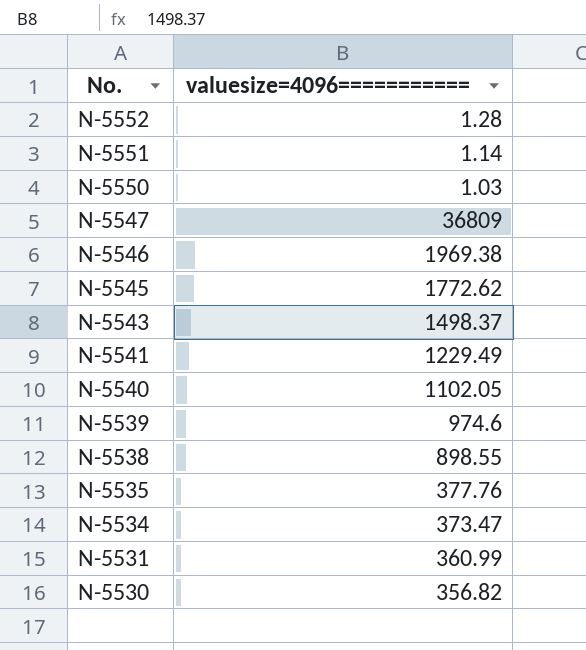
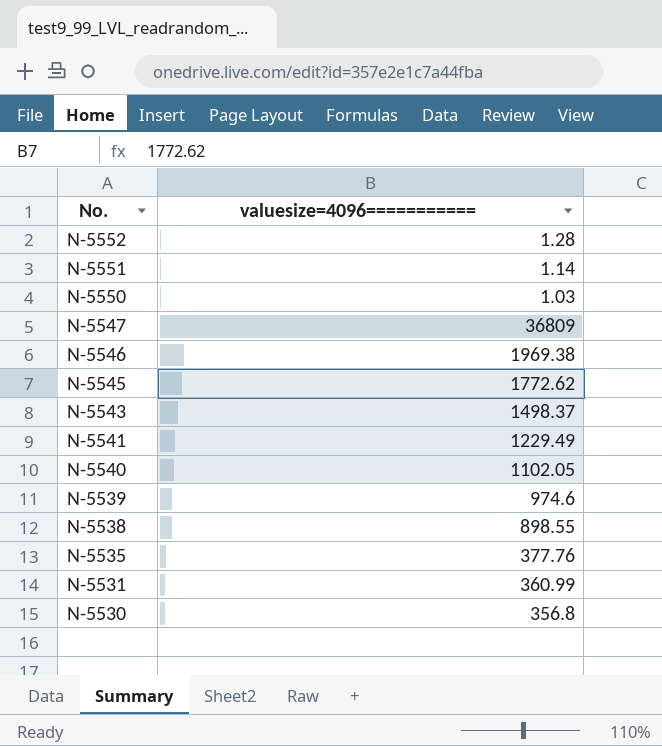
row N-5534: 373.47 -> none
N-5530 | valuesize=4096===========: 356.82 -> 356.8

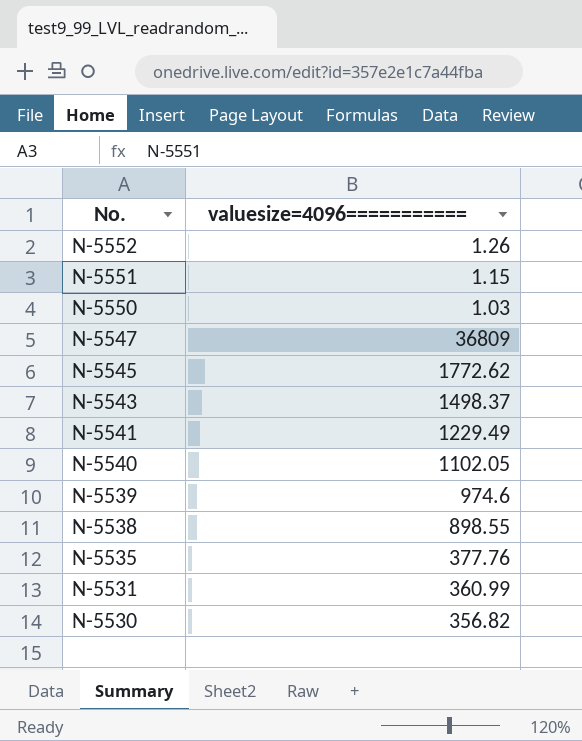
row N-5546: 1969.38 -> none
N-5552 | valuesize=4096===========: 1.28 -> 1.26
N-5551 | valuesize=4096===========: 1.14 -> 1.15
N-5530 | valuesize=4096===========: 356.8 -> 356.82

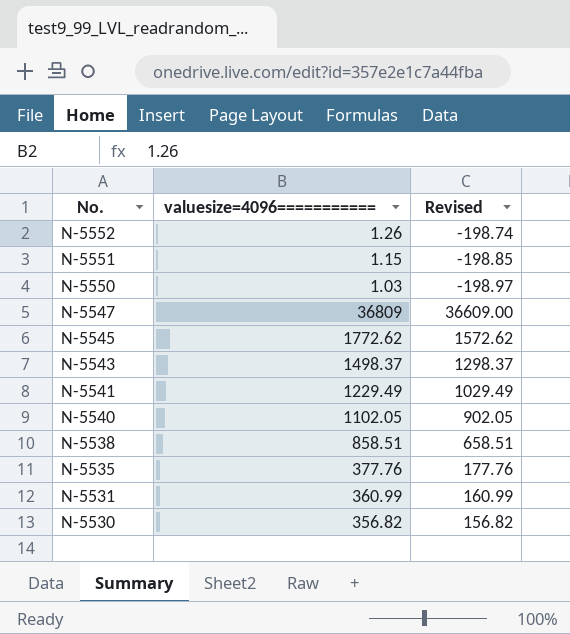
column Revised | formula: none -> [valuesize=4096===========] - 200
row N-5539: 974.6 -> none
N-5538 | valuesize=4096===========: 898.55 -> 858.51

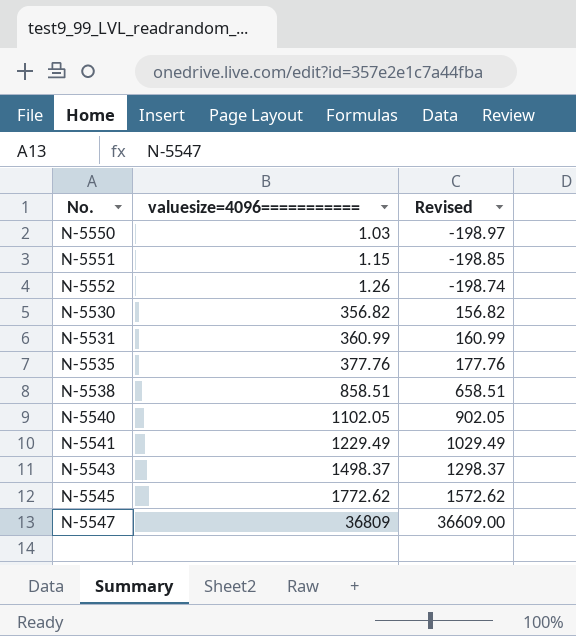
row order: No. descending -> valuesize=4096=========== ascending

